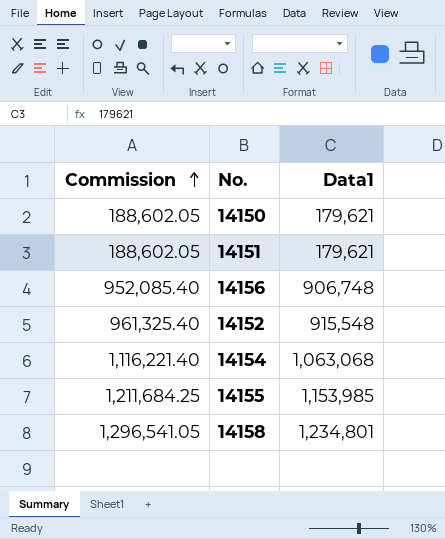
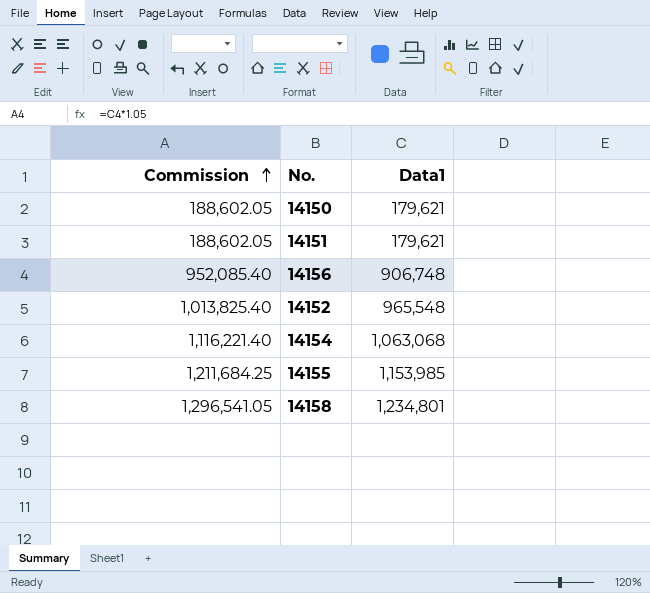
14152 | Commission: 961,325.40 -> 1,013,825.40
14152 | Data1: 915,548 -> 965,548

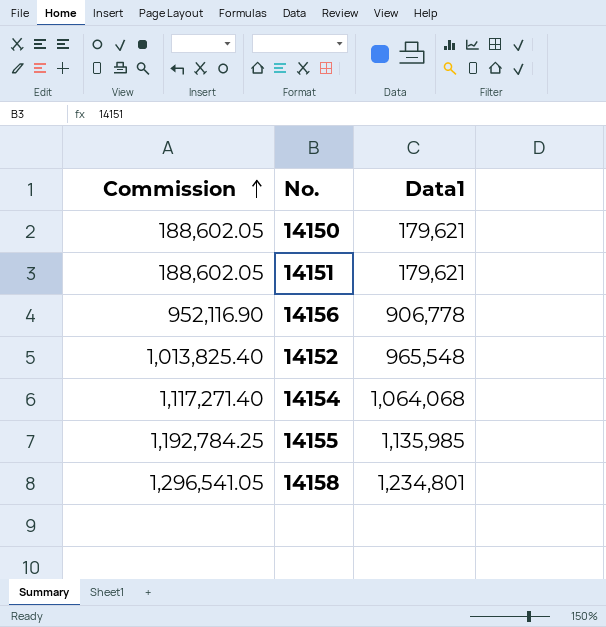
14156 | Commission: 952,085.40 -> 952,116.90
14156 | Data1: 906,748 -> 906,778
14154 | Commission: 1,116,221.40 -> 1,117,271.40
14154 | Data1: 1,063,068 -> 1,064,068
14155 | Commission: 1,211,684.25 -> 1,192,784.25
14155 | Data1: 1,153,985 -> 1,135,985

